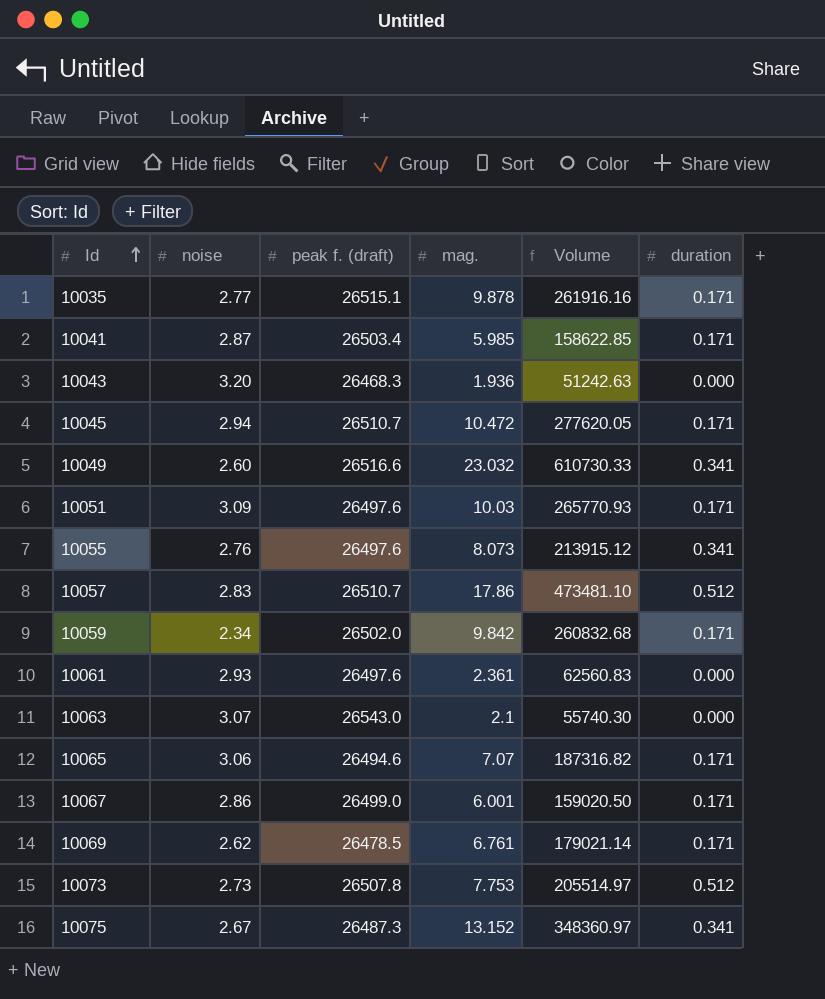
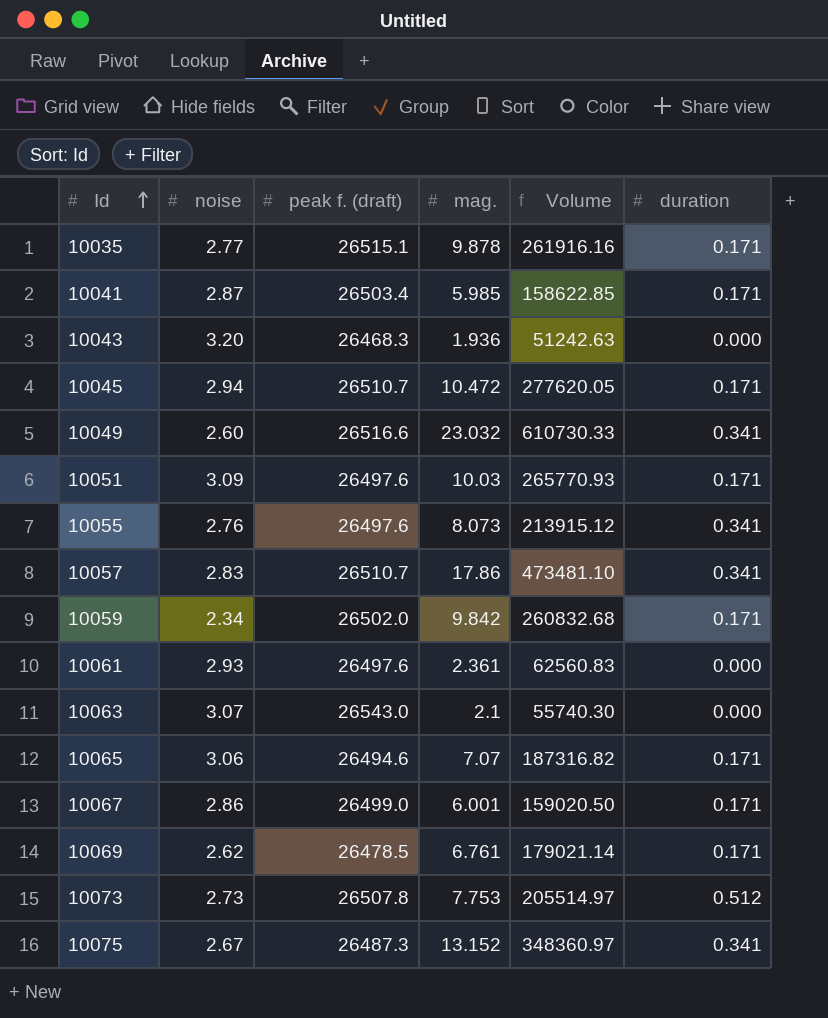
10057 | duration: 0.512 -> 0.341

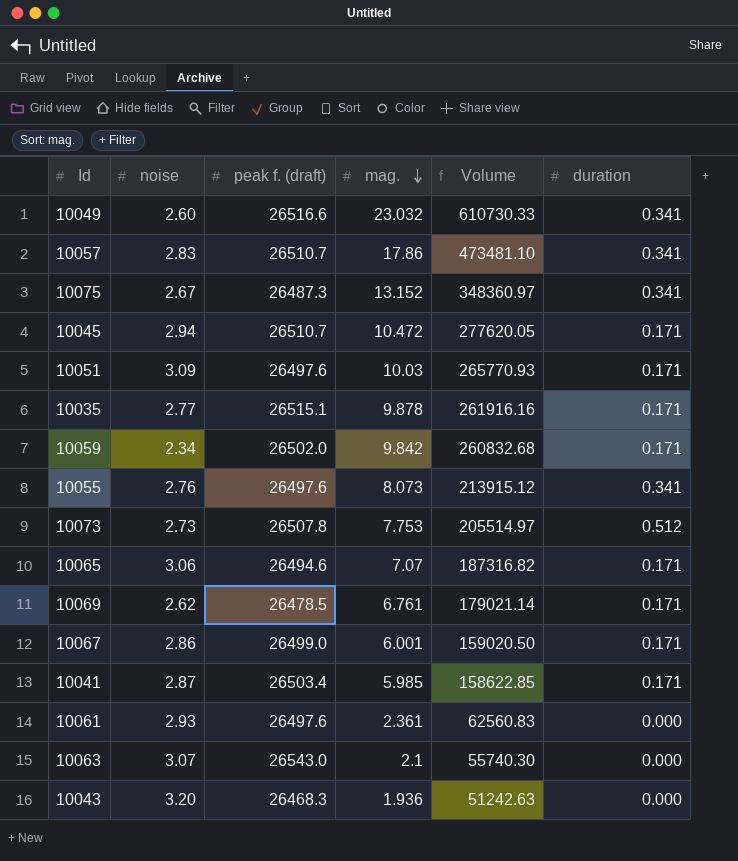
row order: Id ascending -> mag. descending

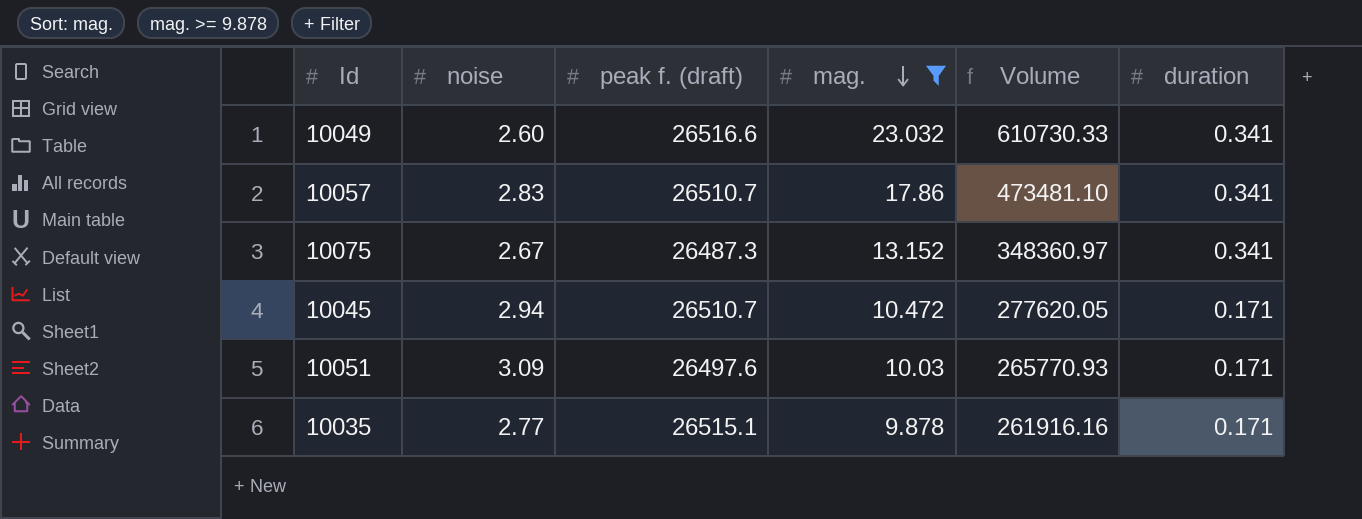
filter: none -> mag. >= 9.878

